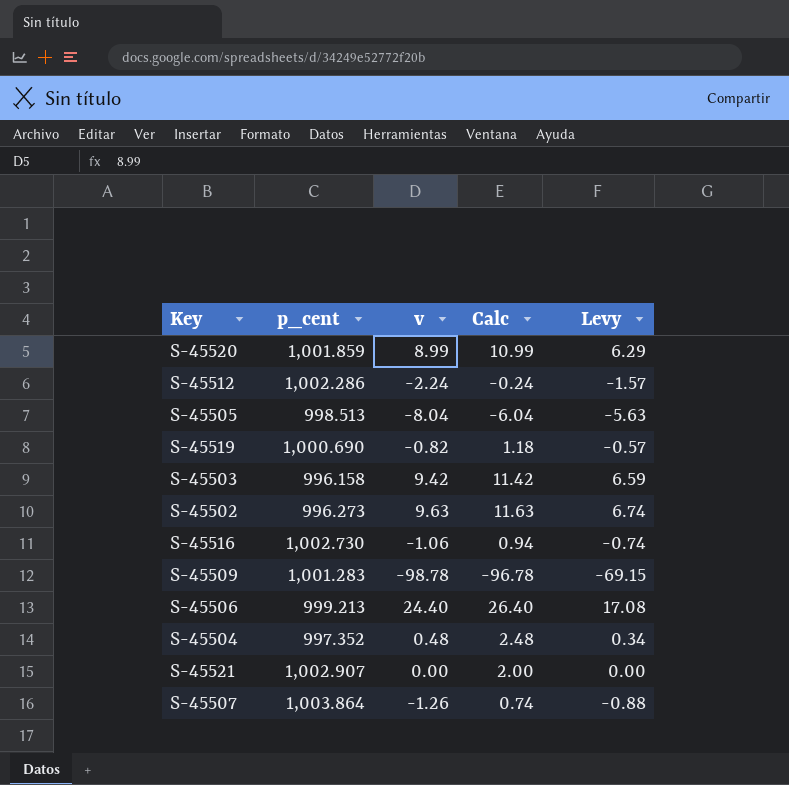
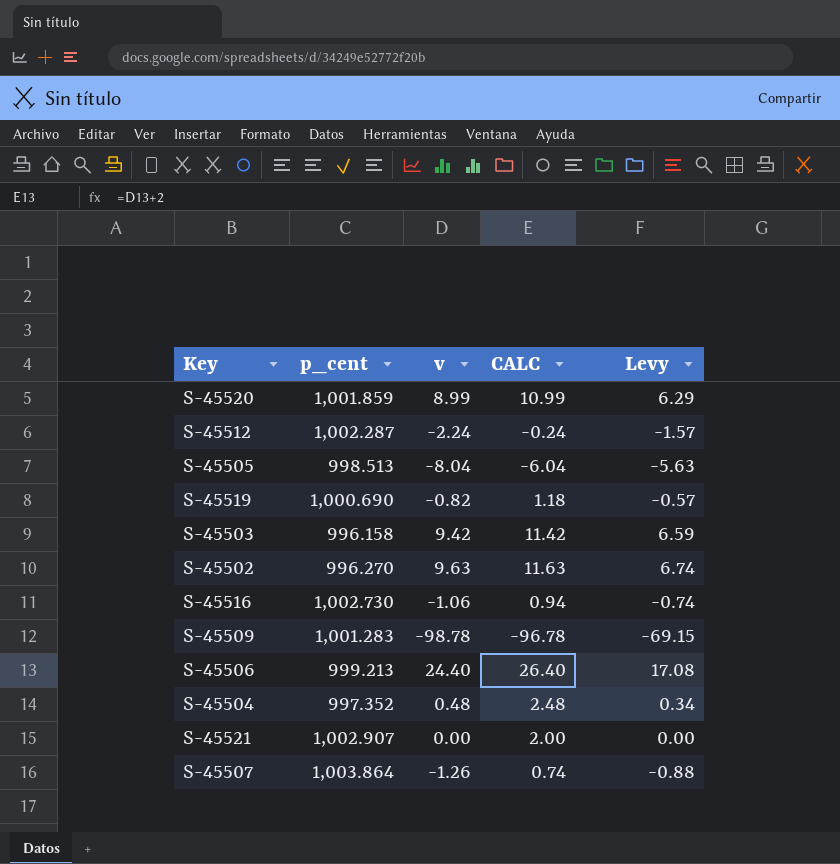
column name: Calc -> CALC
S-45512 | p_cent: 1,002.286 -> 1,002.287
S-45502 | p_cent: 996.273 -> 996.270

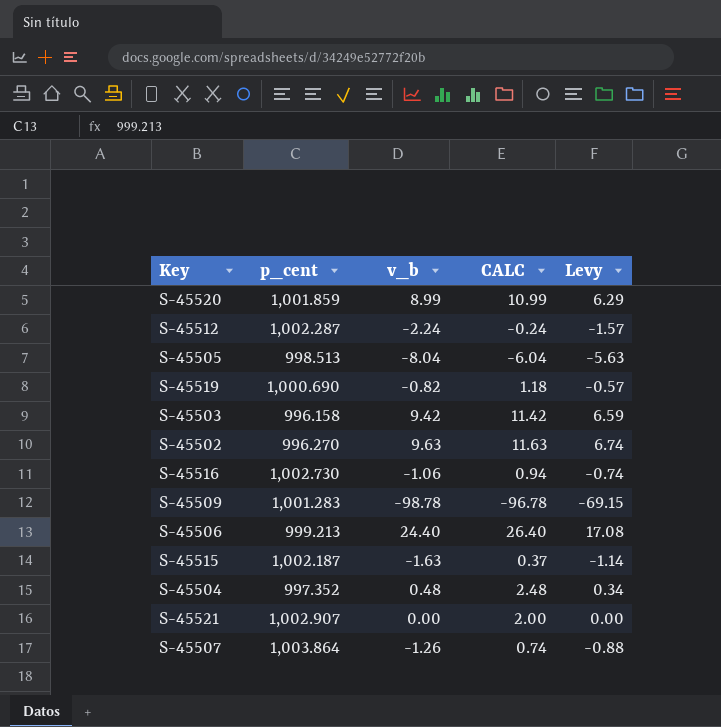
column name: v -> v_b
row S-45515: none -> 1,002.187 | -1.63 | 0.37 | -1.14

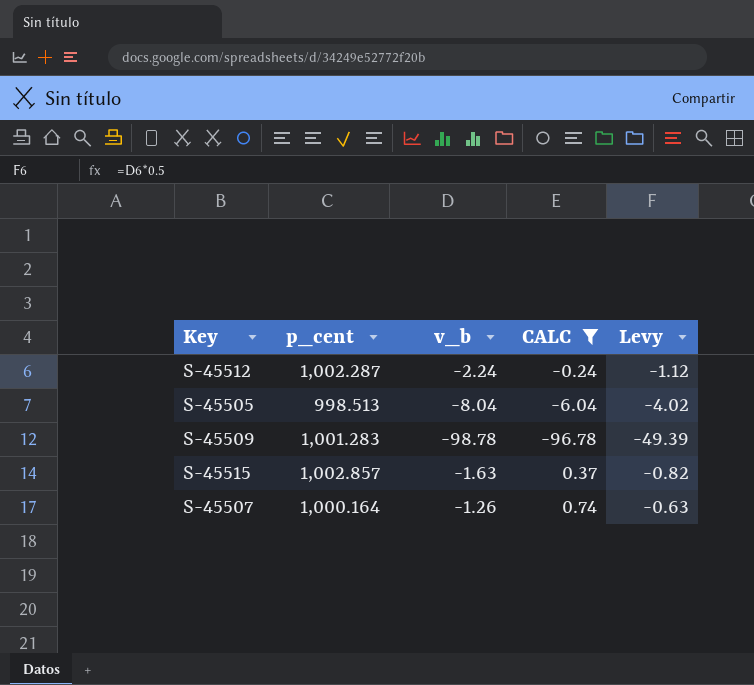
filter: none -> CALC <= 0.74
column Levy | formula: [v_b] * 0.7 -> [v_b] * 0.5
S-45515 | p_cent: 1,002.187 -> 1,002.857
S-45507 | p_cent: 1,003.864 -> 1,000.164

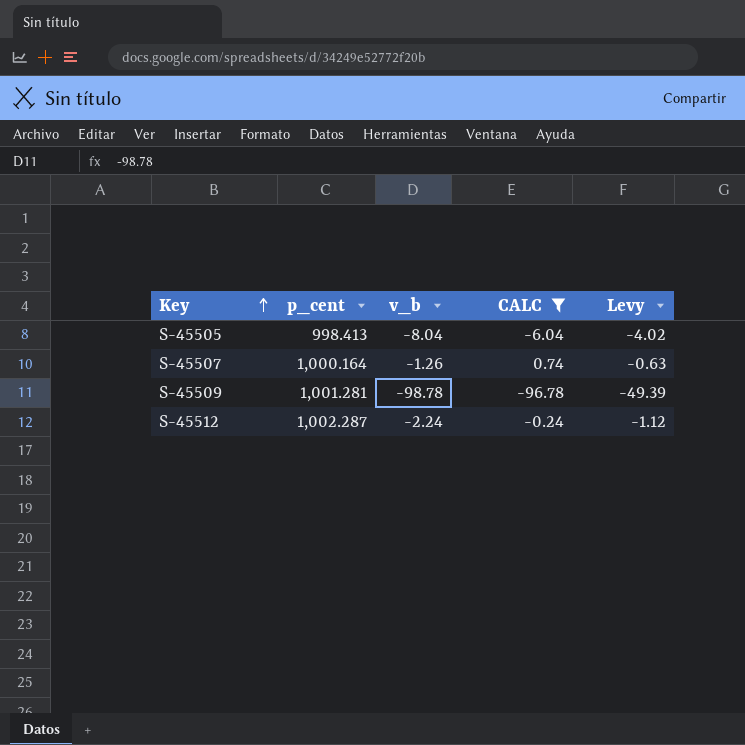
row order: none -> Key ascending
row S-45515: 1,002.857 | -1.63 | 0.37 | -0.82 -> none
S-45505 | p_cent: 998.513 -> 998.413
S-45509 | p_cent: 1,001.283 -> 1,001.281

